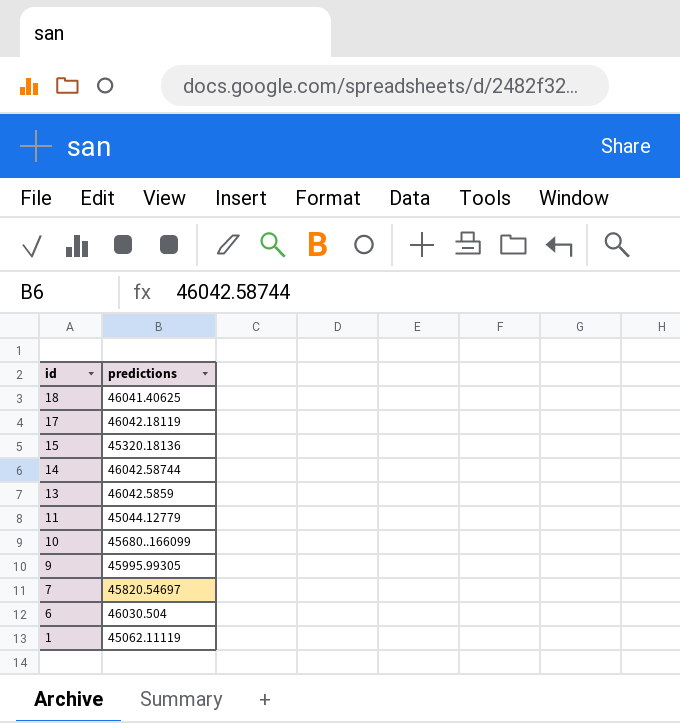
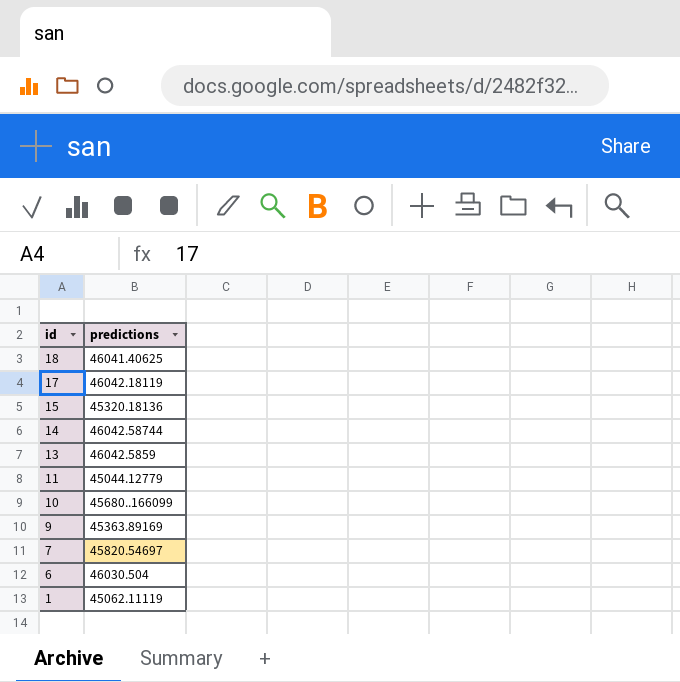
9 | predictions: 45995.99305 -> 45363.89169

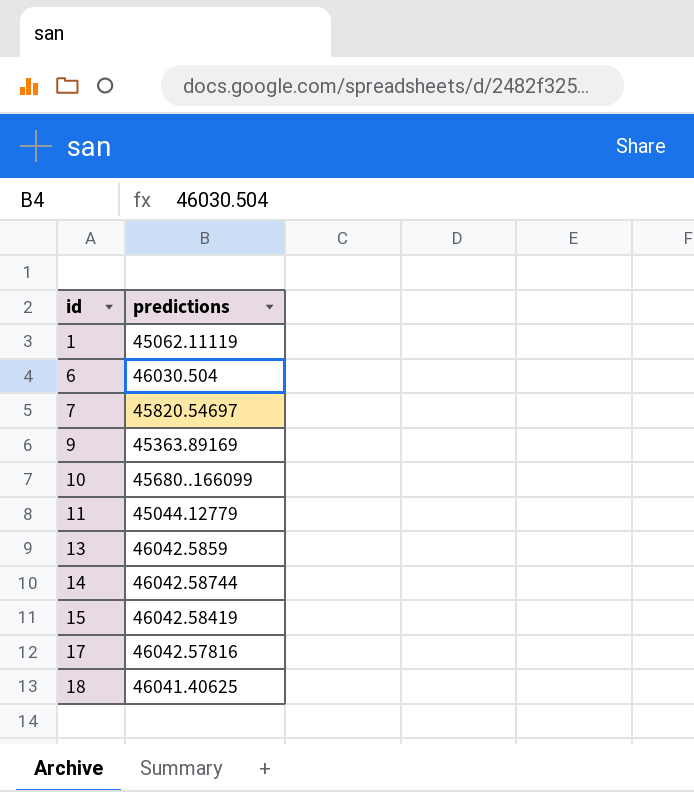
row order: id descending -> id ascending
15 | predictions: 45320.18136 -> 46042.58419
17 | predictions: 46042.18119 -> 46042.57816

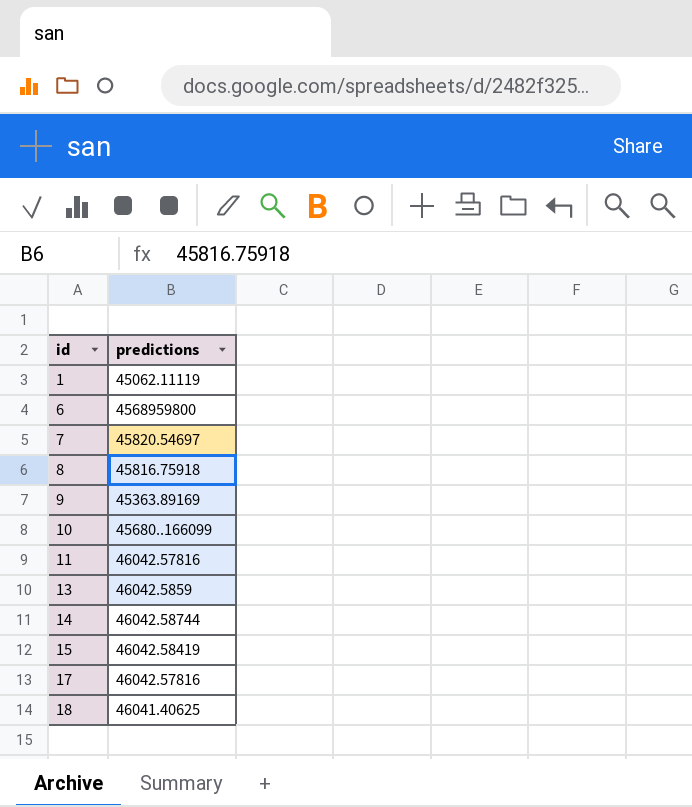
6 | predictions: 46030.504 -> 4568959800
row 8: none -> 45816.75918
11 | predictions: 45044.12779 -> 46042.57816

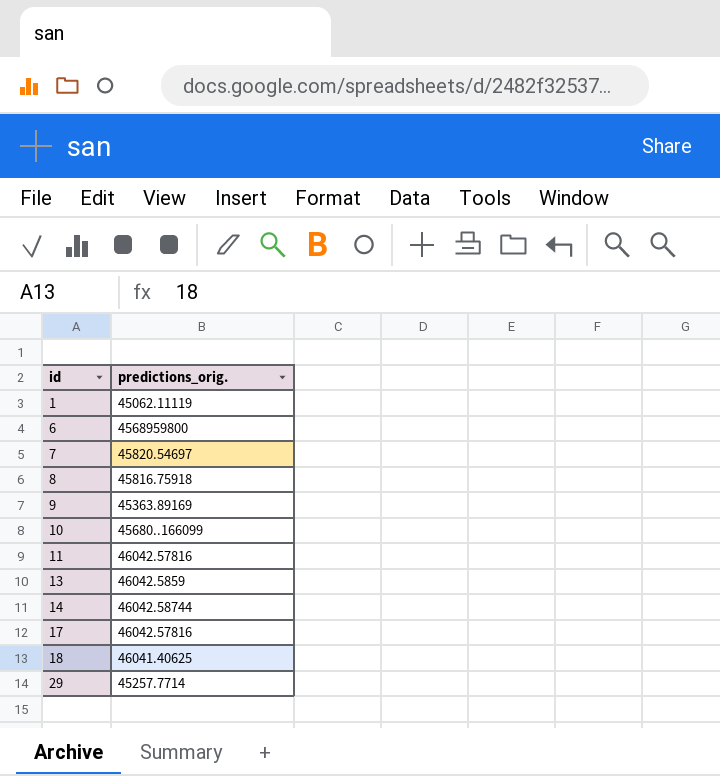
column name: predictions -> predictions_orig.
row 15: 46042.58419 -> none
row 29: none -> 45257.7714

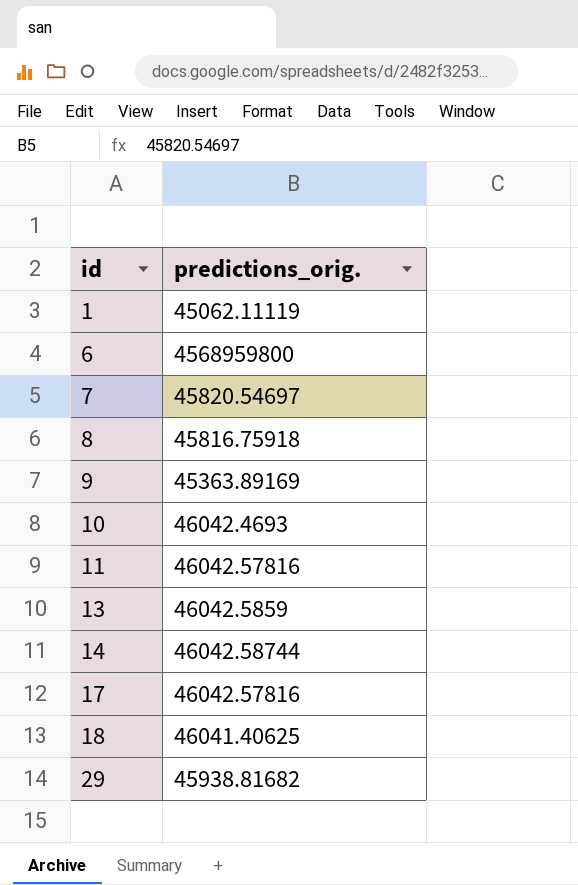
10 | predictions_orig.: 45680..166099 -> 46042.4693
29 | predictions_orig.: 45257.7714 -> 45938.81682

